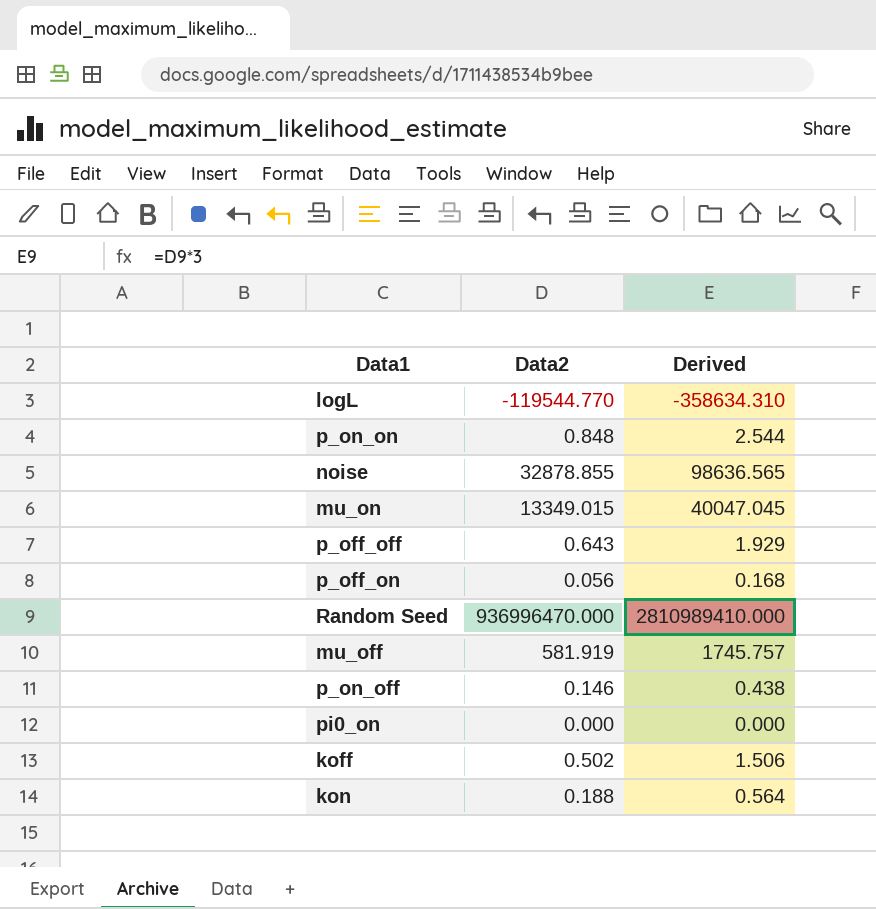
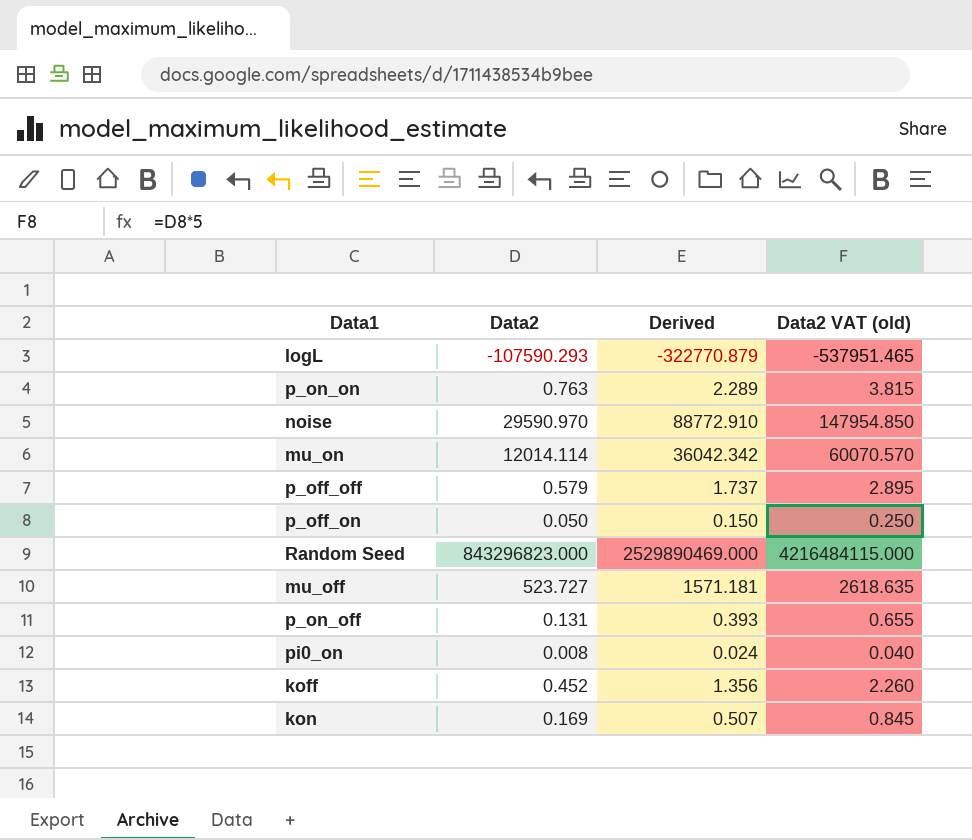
column Data2 VAT (old) | formula: none -> [Data2] * 5
logL | Data2: -119544.770 -> -107590.293
logL | Derived: -358634.310 -> -322770.879
p_on_on | Data2: 0.848 -> 0.763
p_on_on | Derived: 2.544 -> 2.289
noise | Data2: 32878.855 -> 29590.970
noise | Derived: 98636.565 -> 88772.910
mu_on | Data2: 13349.015 -> 12014.114
mu_on | Derived: 40047.045 -> 36042.342
p_off_off | Data2: 0.643 -> 0.579
p_off_off | Derived: 1.929 -> 1.737
p_off_on | Data2: 0.056 -> 0.050
p_off_on | Derived: 0.168 -> 0.150
Random Seed | Data2: 936996470.000 -> 843296823.000
Random Seed | Derived: 2810989410.000 -> 2529890469.000
mu_off | Data2: 581.919 -> 523.727
mu_off | Derived: 1745.757 -> 1571.181
p_on_off | Data2: 0.146 -> 0.131
p_on_off | Derived: 0.438 -> 0.393
pi0_on | Data2: 0.000 -> 0.008
pi0_on | Derived: 0.000 -> 0.024
koff | Data2: 0.502 -> 0.452
koff | Derived: 1.506 -> 1.356
kon | Data2: 0.188 -> 0.169
kon | Derived: 0.564 -> 0.507

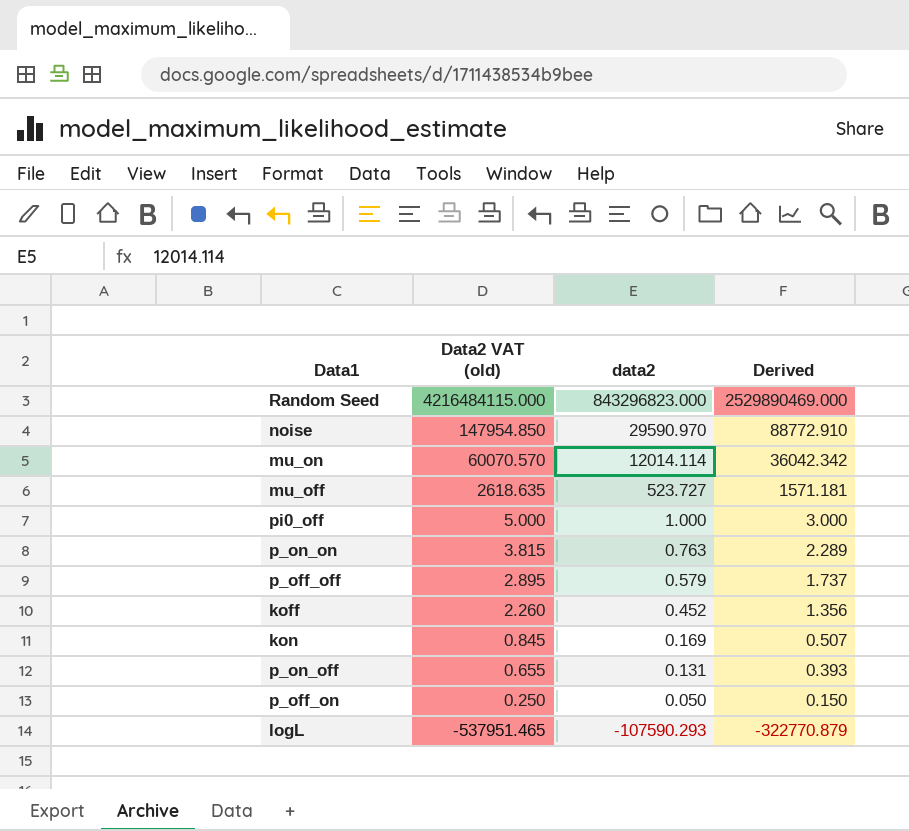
row order: none -> Data2 VAT (old) descending
column Data2 VAT (old) | position: 4 -> 2
column name: Data2 -> data2
row pi0_on: 0.008 | 0.024 | 0.040 -> none
row pi0_off: none -> 5.000 | 1.000 | 3.000

